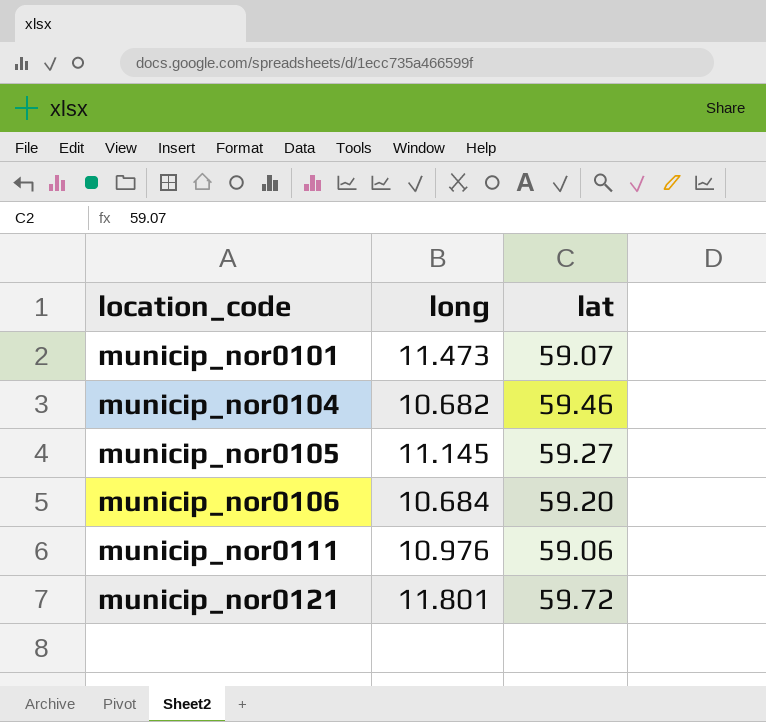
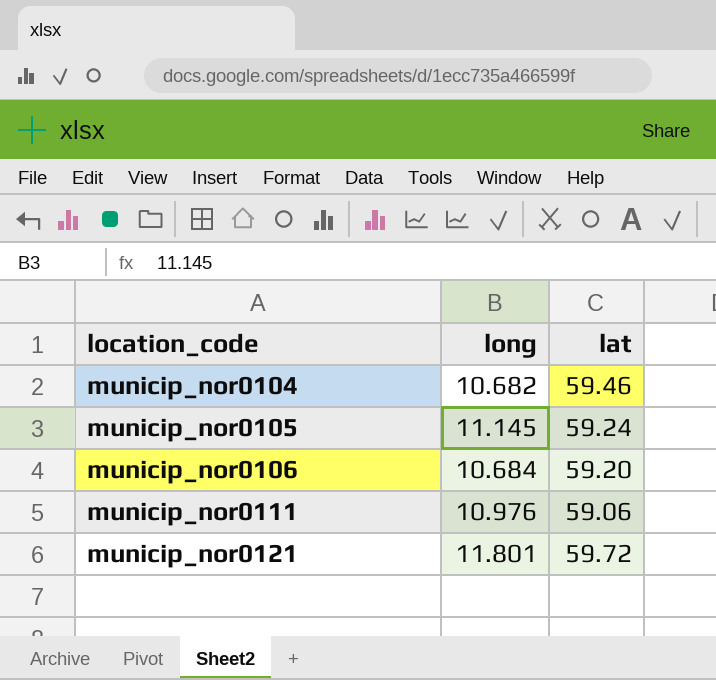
row municip_nor0101: 11.473 | 59.07 -> none
municip_nor0105 | lat: 59.27 -> 59.24

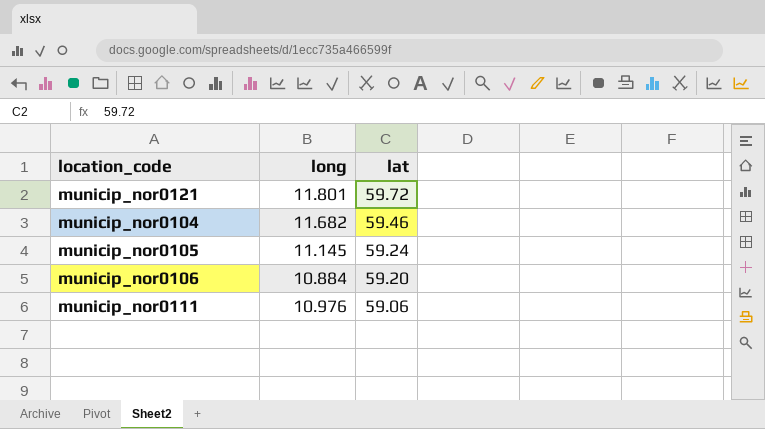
row order: location_code ascending -> lat descending
municip_nor0104 | long: 10.682 -> 11.682
municip_nor0106 | long: 10.684 -> 10.884

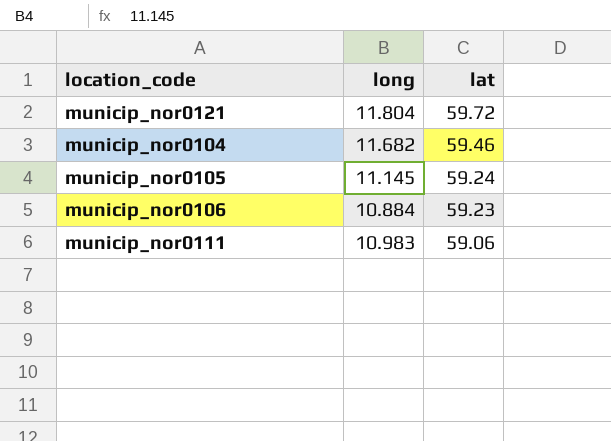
municip_nor0121 | long: 11.801 -> 11.804
municip_nor0106 | lat: 59.20 -> 59.23
municip_nor0111 | long: 10.976 -> 10.983

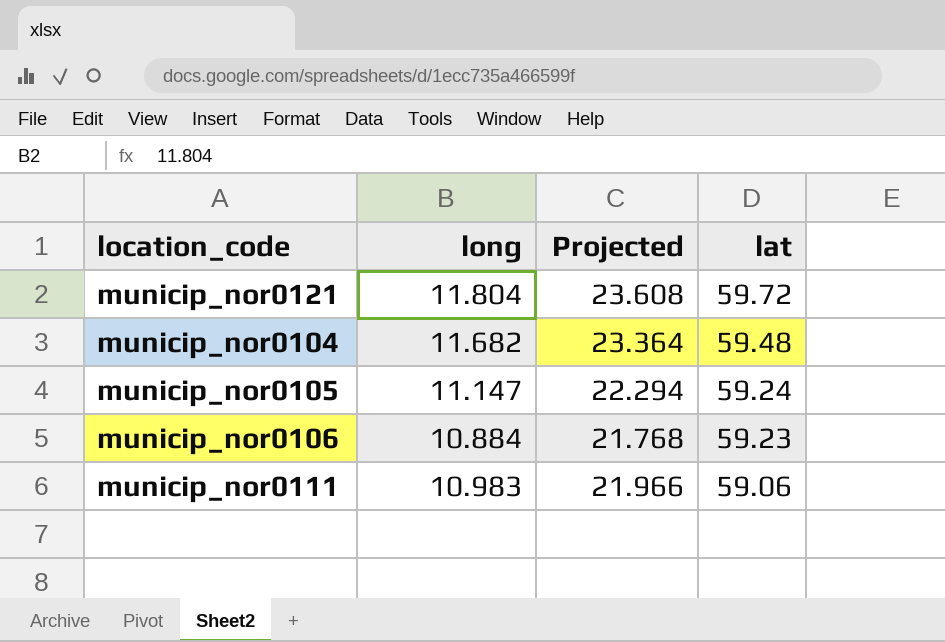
column Projected | formula: none -> [long] * 2
municip_nor0104 | lat: 59.46 -> 59.48
municip_nor0105 | long: 11.145 -> 11.147

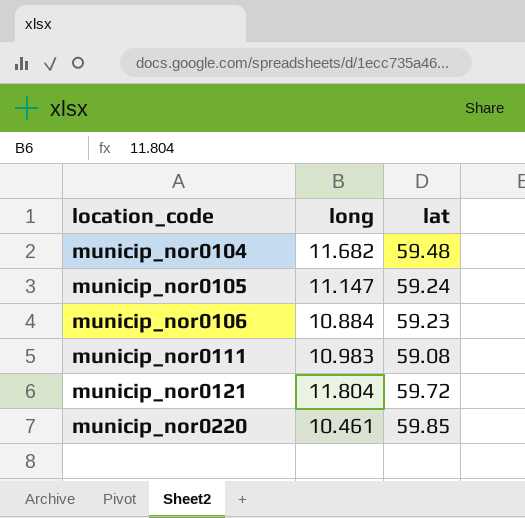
row order: lat descending -> location_code ascending
column Projected | formula: [long] * 2 -> none
municip_nor0111 | lat: 59.06 -> 59.08
row municip_nor0220: none -> 10.461 | 59.85

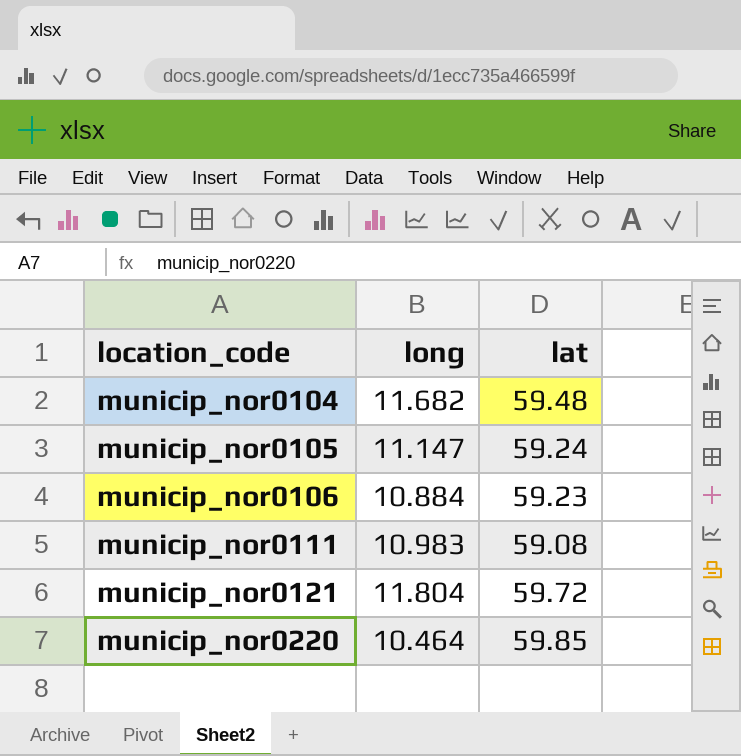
municip_nor0220 | long: 10.461 -> 10.464

